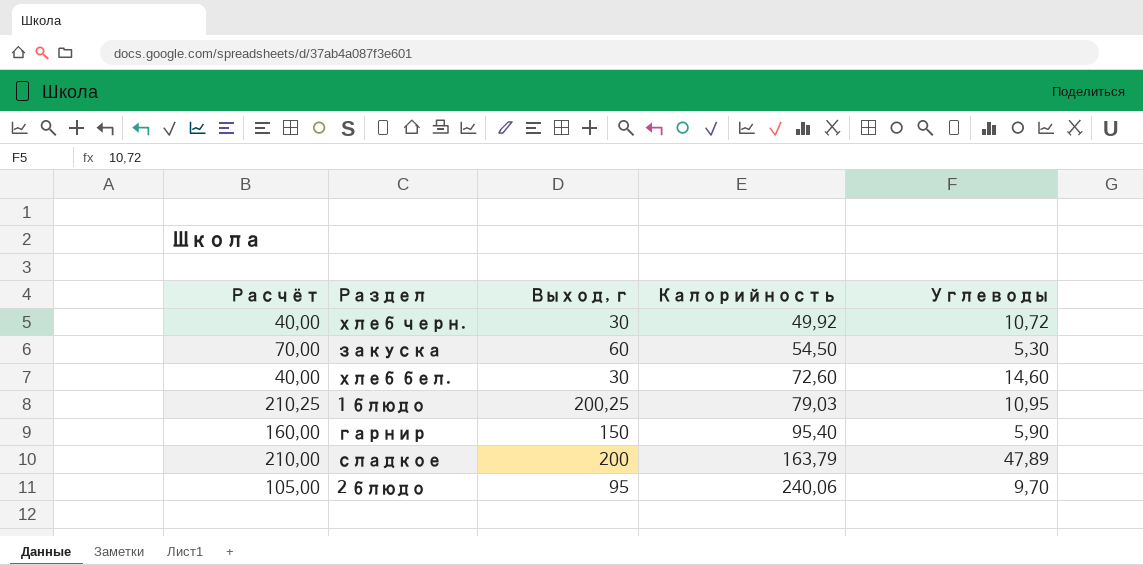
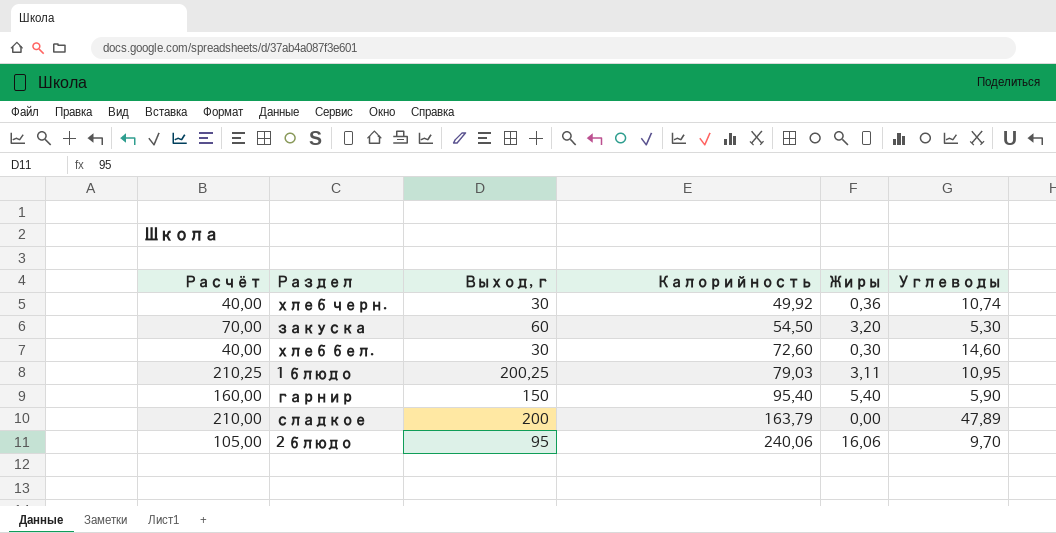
column Жиры | position: none -> 5
хлеб черн. | Углеводы: 10,72 -> 10,74

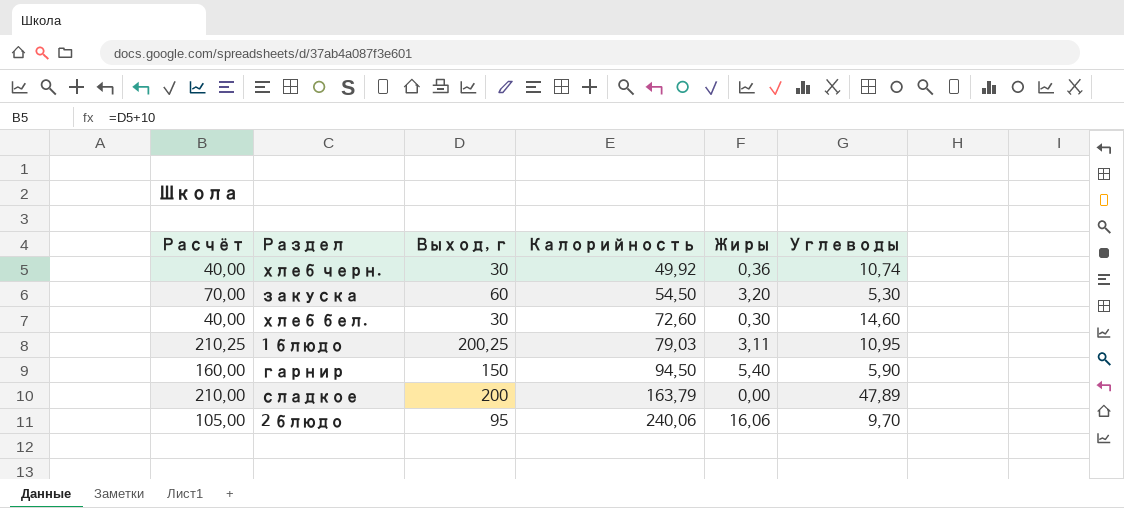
гарнир | Калорийность: 95,40 -> 94,50

